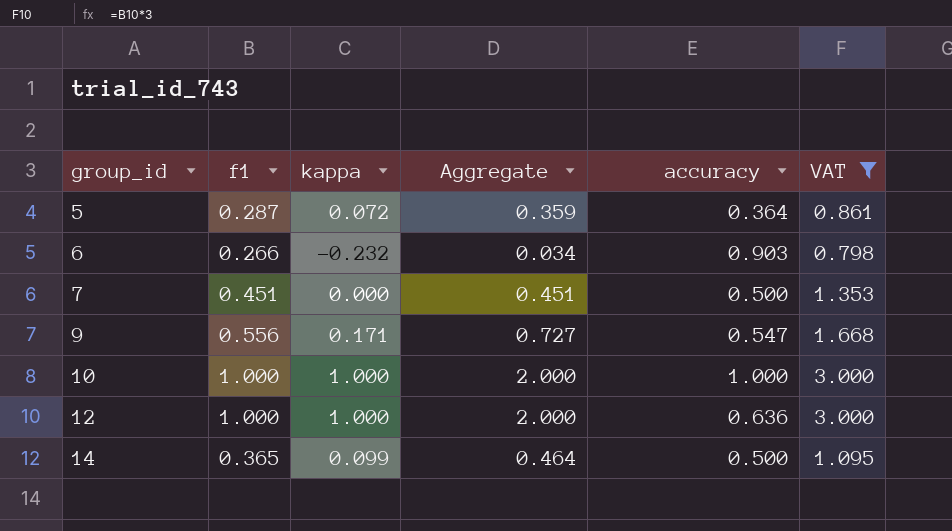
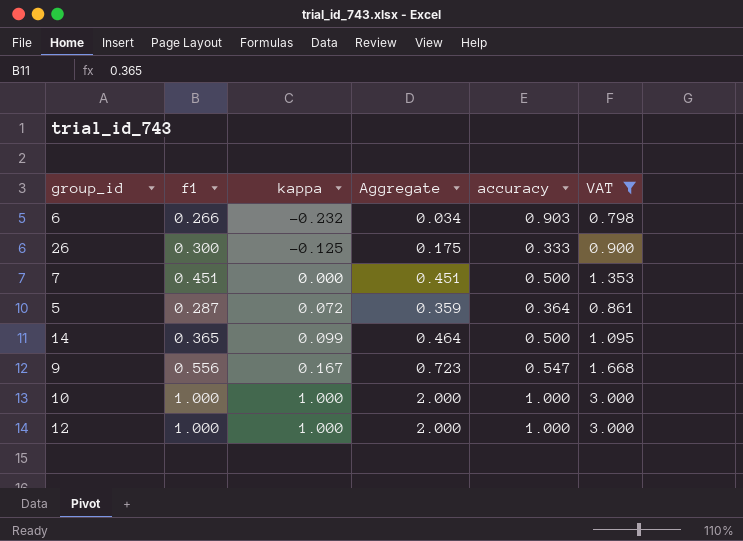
row order: group_id ascending -> kappa ascending
row 26: none -> 0.300 | -0.125 | 0.175 | 0.333 | 0.900
9 | kappa: 0.171 -> 0.167
9 | Aggregate: 0.727 -> 0.723
12 | accuracy: 0.636 -> 1.000

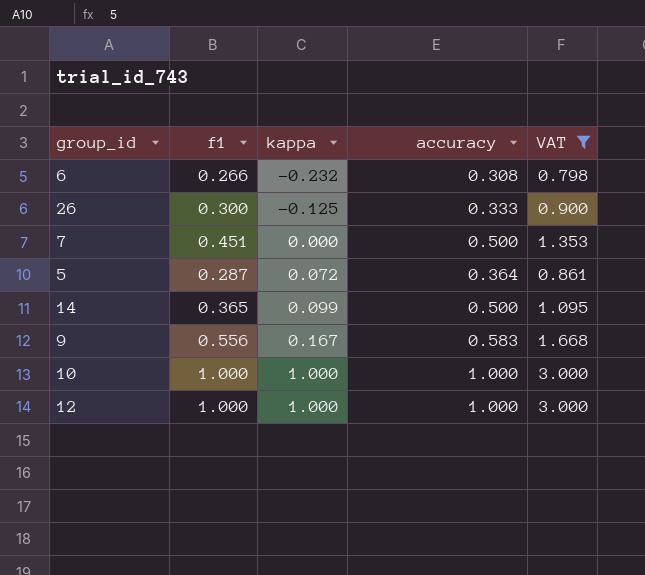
column Aggregate | formula: [f1] + [kappa] -> none
6 | accuracy: 0.903 -> 0.308
9 | accuracy: 0.547 -> 0.583

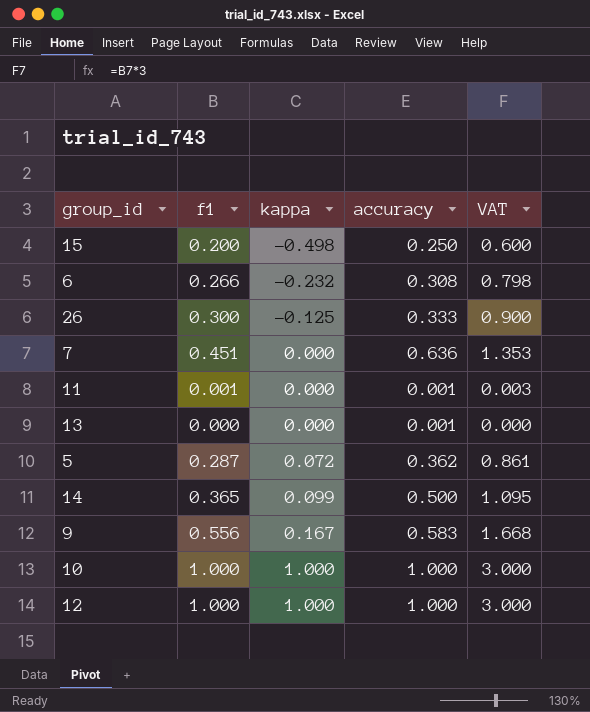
filter: VAT >= 0.798 -> none
7 | accuracy: 0.500 -> 0.636
5 | accuracy: 0.364 -> 0.362

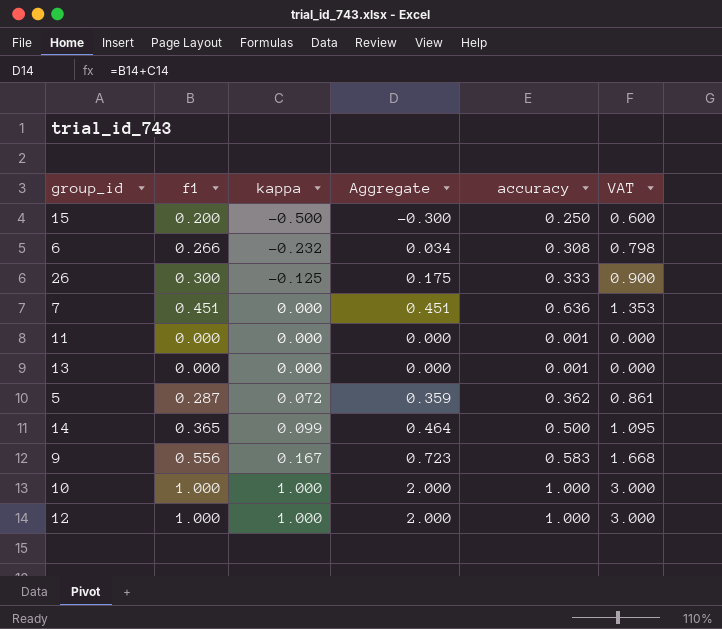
column Aggregate | formula: none -> [f1] + [kappa]
15 | kappa: -0.498 -> -0.500
11 | f1: 0.001 -> 0.000
11 | VAT: 0.003 -> 0.000

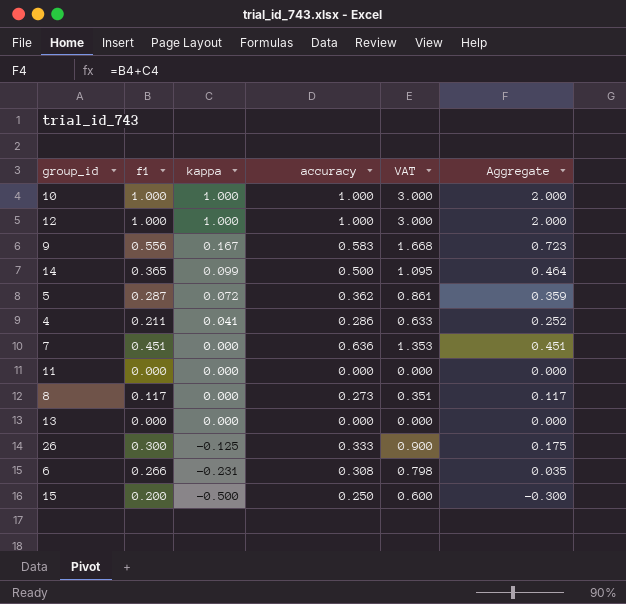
row order: kappa ascending -> kappa descending
column Aggregate | position: 4 -> 6
row 4: none -> 0.211 | 0.041 | 0.286 | 0.633 | 0.252
11 | accuracy: 0.001 -> 0.000
row 8: none -> 0.117 | 0.000 | 0.273 | 0.351 | 0.117
13 | accuracy: 0.001 -> 0.000
6 | kappa: -0.232 -> -0.231
6 | Aggregate: 0.034 -> 0.035

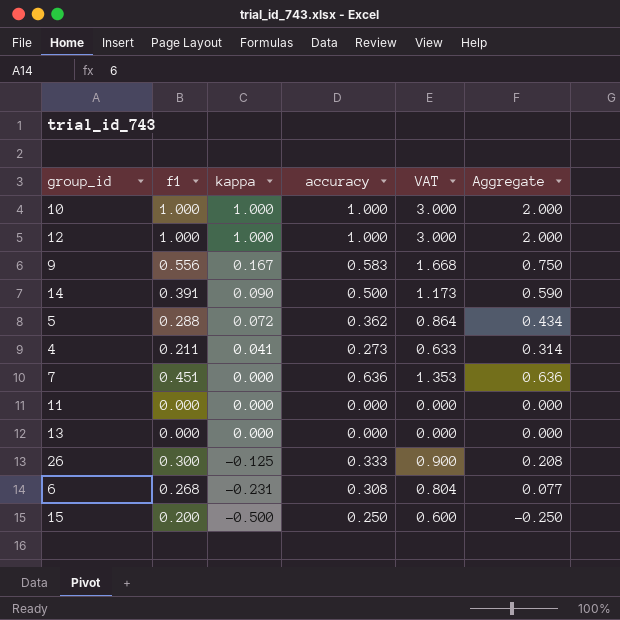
column Aggregate | formula: [f1] + [kappa] -> [kappa] + [accuracy]
row 8: 0.117 | 0.000 | 0.273 | 0.351 | 0.117 -> none
14 | f1: 0.365 -> 0.391
14 | kappa: 0.099 -> 0.090
14 | VAT: 1.095 -> 1.173
5 | f1: 0.287 -> 0.288
5 | VAT: 0.861 -> 0.864
4 | accuracy: 0.286 -> 0.273
6 | f1: 0.266 -> 0.268
6 | VAT: 0.798 -> 0.804

